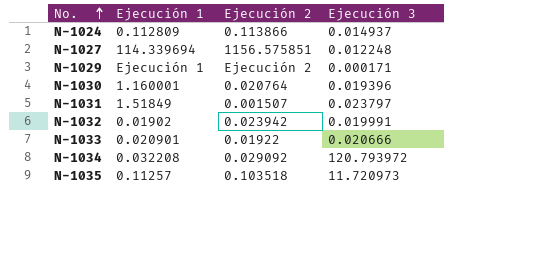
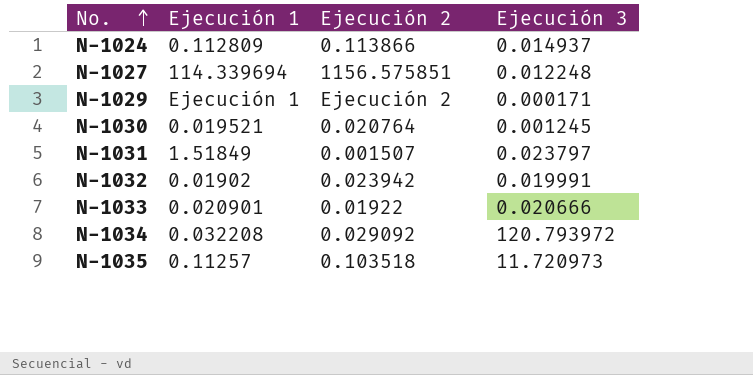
N-1030 | Ejecución 1: 1.160001 -> 0.019521
N-1030 | Ejecución 3: 0.019396 -> 0.001245

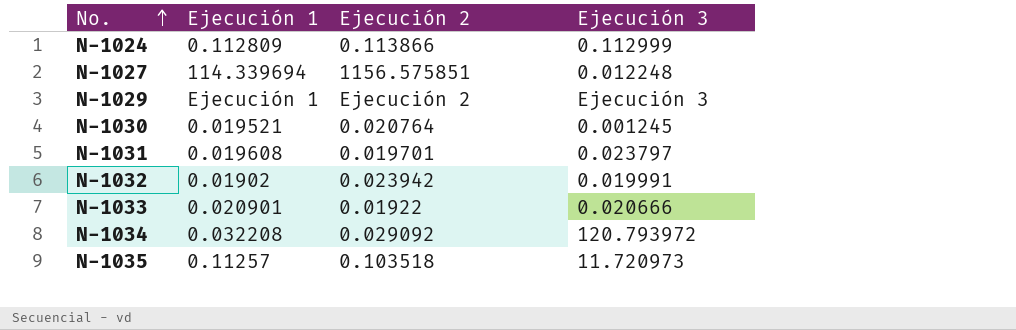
N-1024 | Ejecución 3: 0.014937 -> 0.112999
N-1029 | Ejecución 3: 0.000171 -> Ejecución 3
N-1031 | Ejecución 1: 1.51849 -> 0.019608
N-1031 | Ejecución 2: 0.001507 -> 0.019701

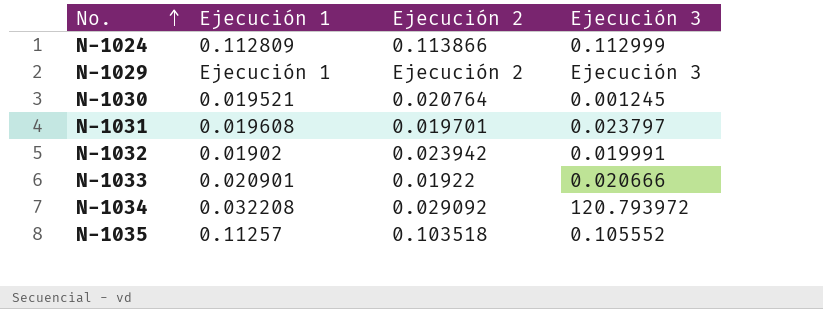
row N-1027: 114.339694 | 1156.575851 | 0.012248 -> none
N-1035 | Ejecución 3: 11.720973 -> 0.105552

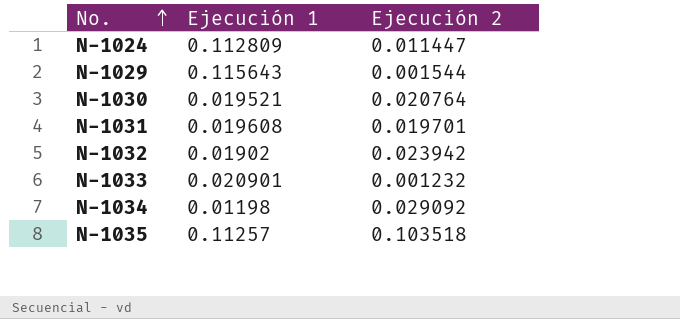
column Ejecución 3 | position: 4 -> none
N-1024 | Ejecución 2: 0.113866 -> 0.011447
N-1029 | Ejecución 1: Ejecución 1 -> 0.115643
N-1029 | Ejecución 2: Ejecución 2 -> 0.001544
N-1033 | Ejecución 2: 0.01922 -> 0.001232
N-1034 | Ejecución 1: 0.032208 -> 0.01198

